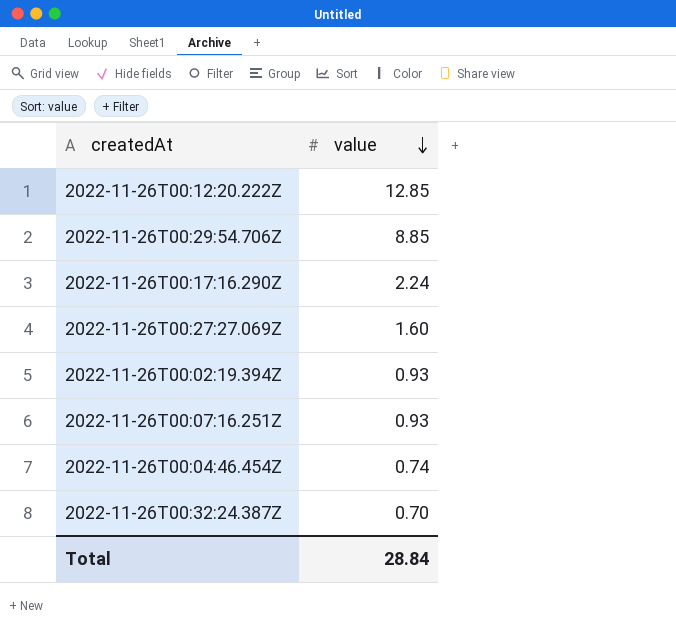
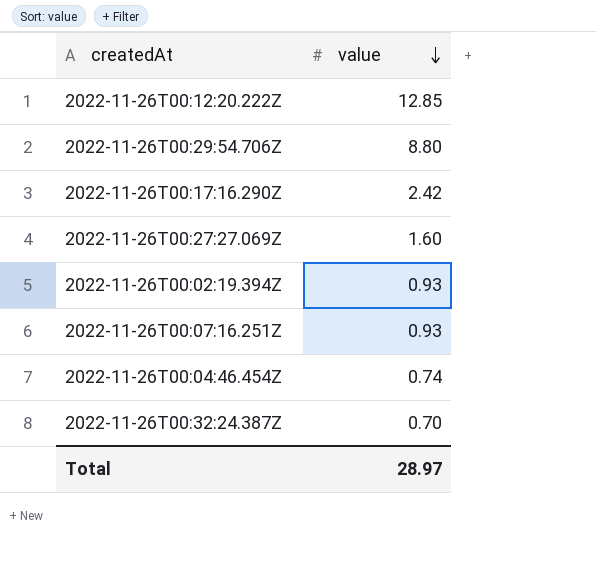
2022-11-26T00:29:54.706Z | value: 8.85 -> 8.80
2022-11-26T00:17:16.290Z | value: 2.24 -> 2.42
Total | value: 28.84 -> 28.97

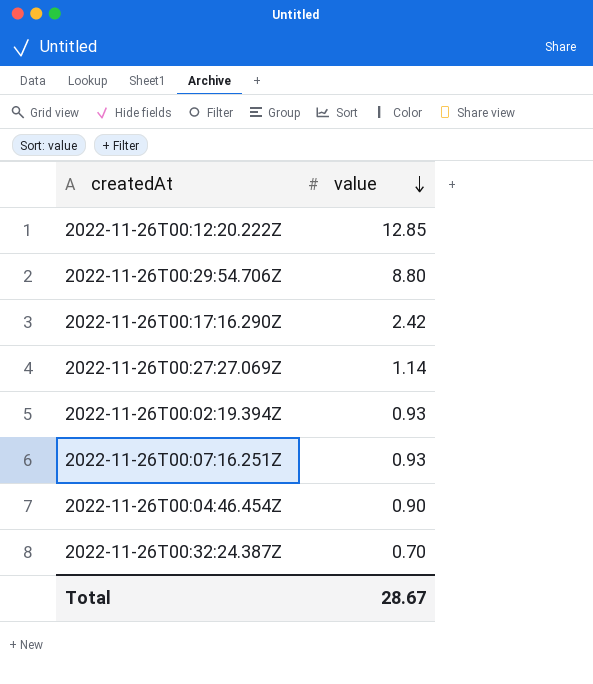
2022-11-26T00:27:27.069Z | value: 1.60 -> 1.14
2022-11-26T00:04:46.454Z | value: 0.74 -> 0.90
Total | value: 28.97 -> 28.67

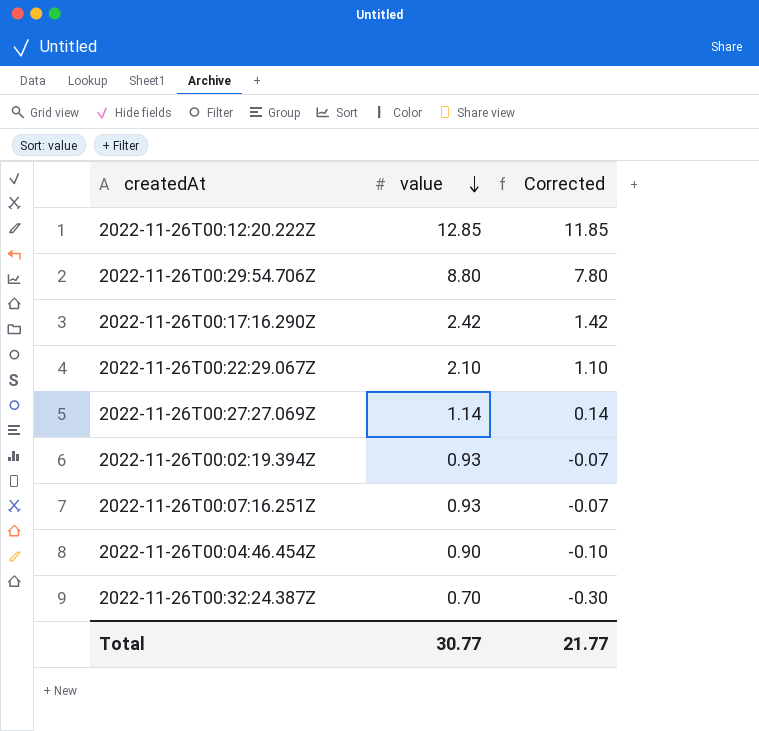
column Corrected | formula: none -> [value] - 1
row 2022-11-26T00:22:29.067Z: none -> 2.10 | 1.10
Total | value: 28.67 -> 30.77

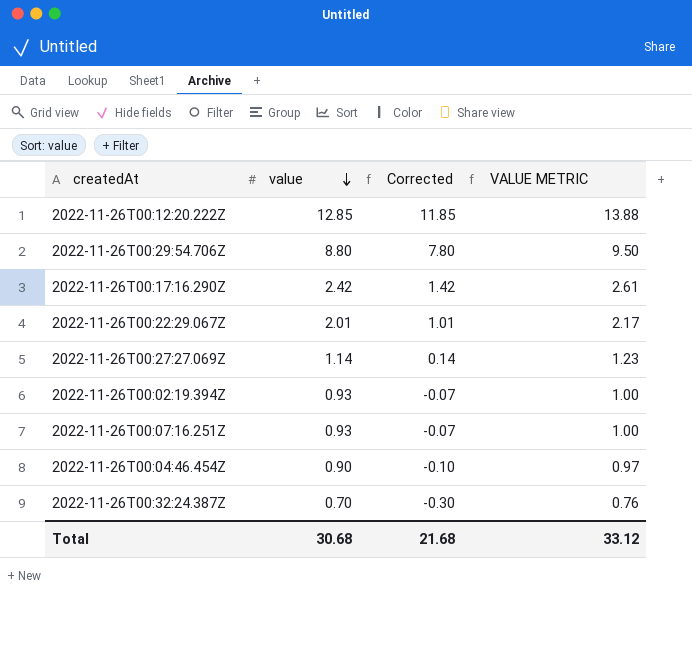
column VALUE METRIC | formula: none -> [value] * 1.08
2022-11-26T00:22:29.067Z | value: 2.10 -> 2.01
2022-11-26T00:22:29.067Z | Corrected: 1.10 -> 1.01
Total | value: 30.77 -> 30.68
Total | Corrected: 21.77 -> 21.68

